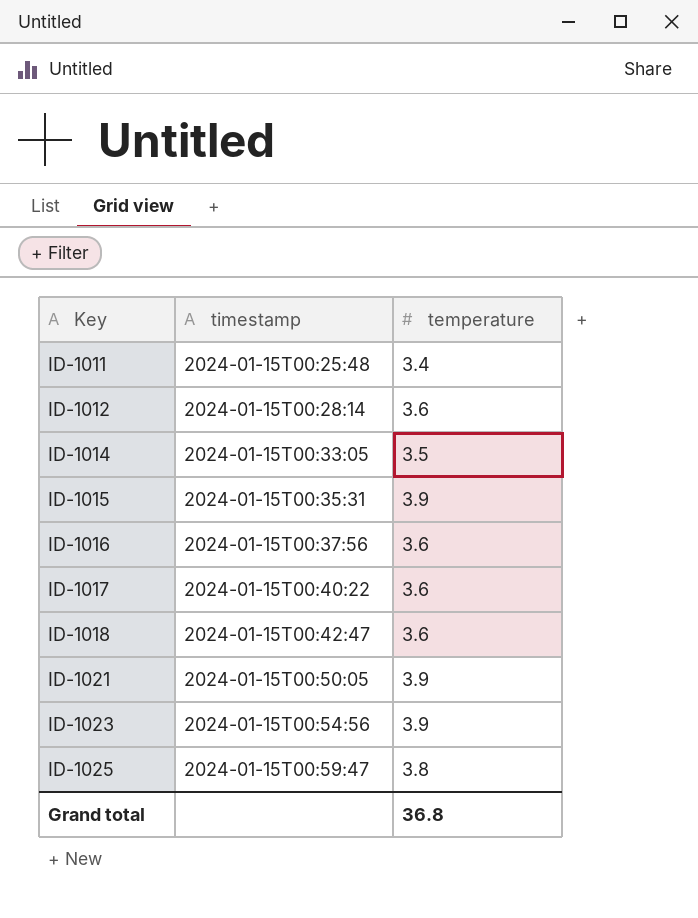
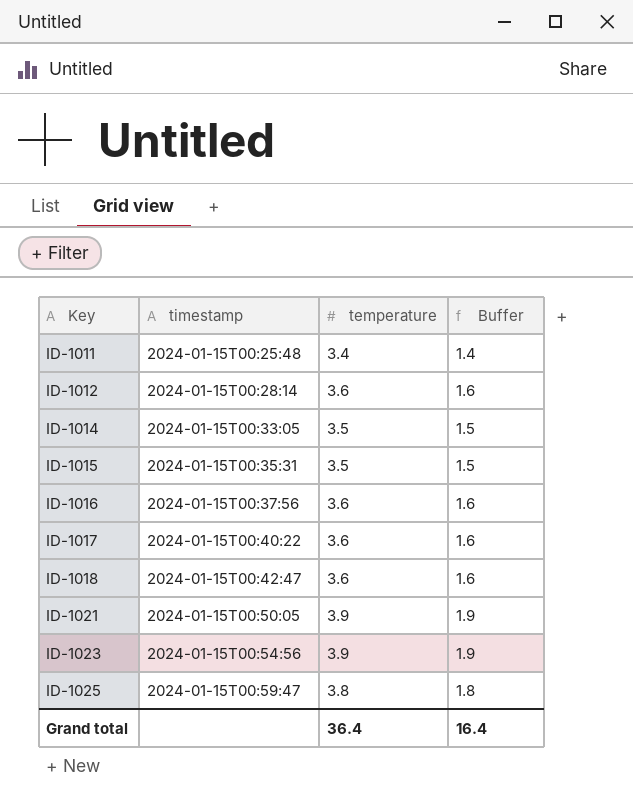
column Buffer | formula: none -> [temperature] - 2
ID-1015 | temperature: 3.9 -> 3.5
Grand total | temperature: 36.8 -> 36.4

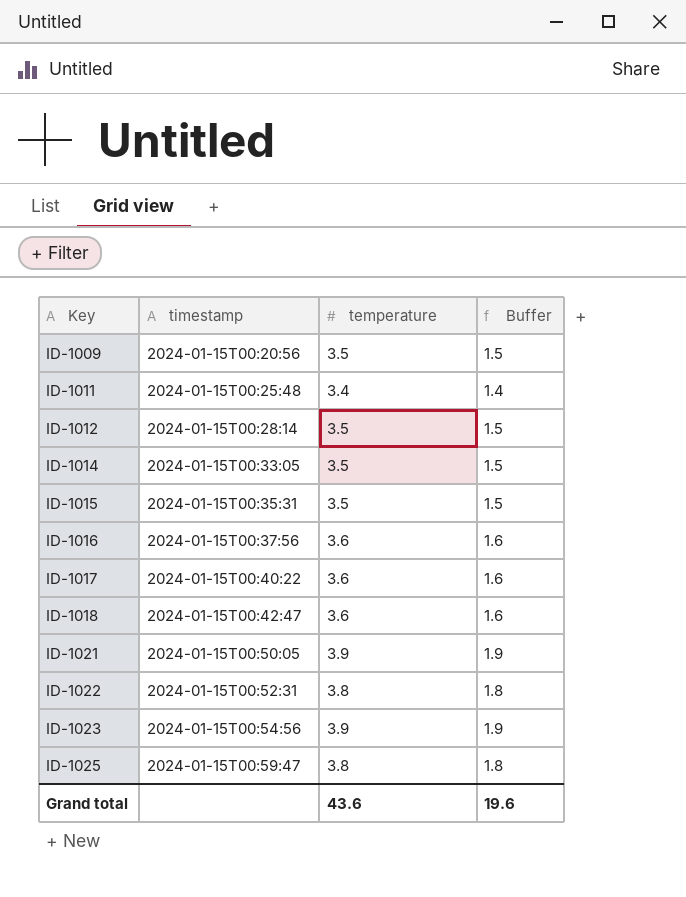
row ID-1009: none -> 2024-01-15T00:20:56 | 3.5 | 1.5
ID-1012 | temperature: 3.6 -> 3.5
ID-1012 | Buffer: 1.6 -> 1.5
row ID-1022: none -> 2024-01-15T00:52:31 | 3.8 | 1.8
Grand total | temperature: 36.4 -> 43.6
Grand total | Buffer: 16.4 -> 19.6

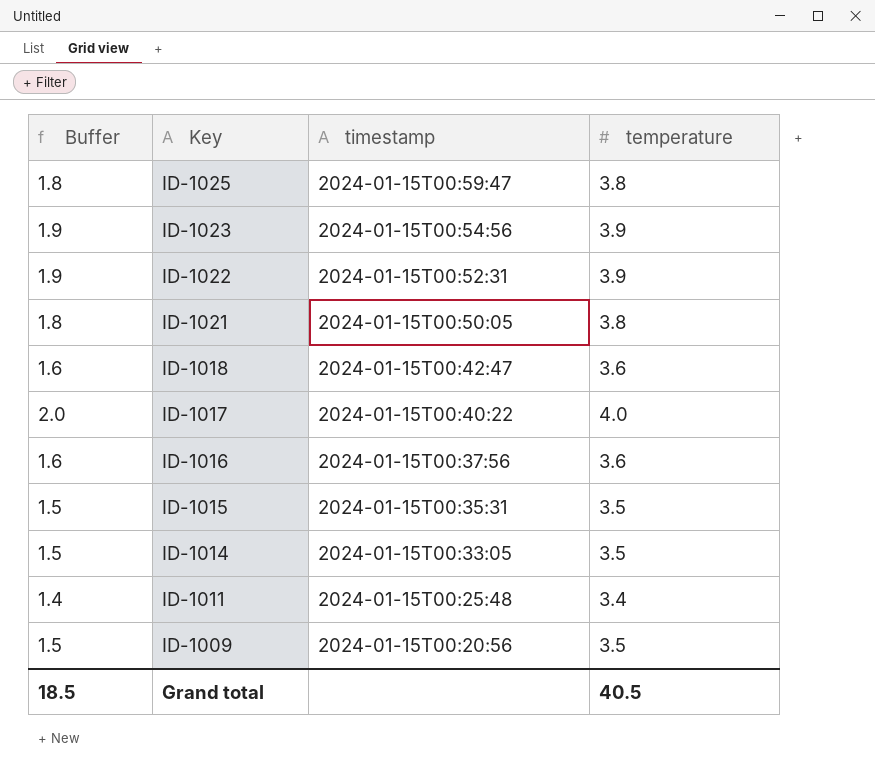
row order: Key ascending -> Key descending
column Buffer | position: 4 -> 1
row ID-1012: 2024-01-15T00:28:14 | 3.5 | 1.5 -> none
ID-1022 | Buffer: 1.8 -> 1.9
ID-1022 | temperature: 3.8 -> 3.9
ID-1021 | Buffer: 1.9 -> 1.8
ID-1021 | temperature: 3.9 -> 3.8
ID-1017 | Buffer: 1.6 -> 2.0
ID-1017 | temperature: 3.6 -> 4.0
Grand total | Buffer: 19.6 -> 18.5
Grand total | temperature: 43.6 -> 40.5

